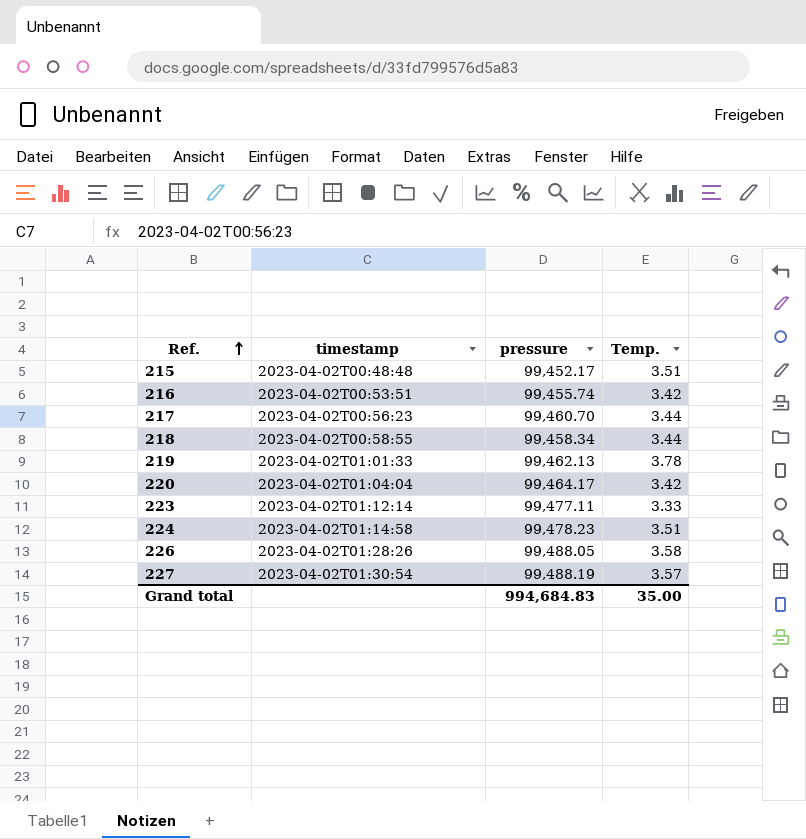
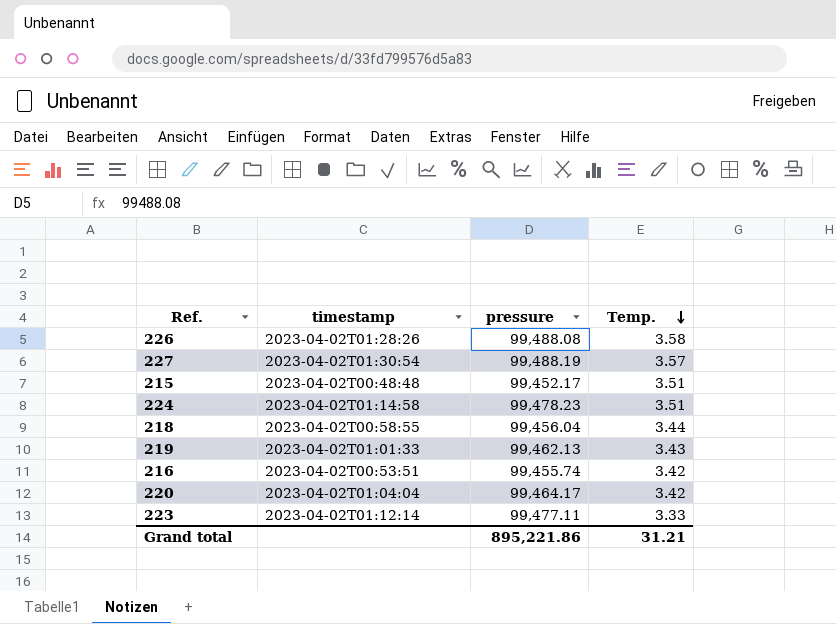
row order: Ref. ascending -> Temp. descending
row 217: 2023-04-02T00:56:23 | 99,460.70 | 3.44 -> none
226 | pressure: 99,488.05 -> 99,488.08
218 | pressure: 99,458.34 -> 99,456.04
219 | Temp.: 3.78 -> 3.43
Grand total | pressure: 994,684.83 -> 895,221.86
Grand total | Temp.: 35.00 -> 31.21

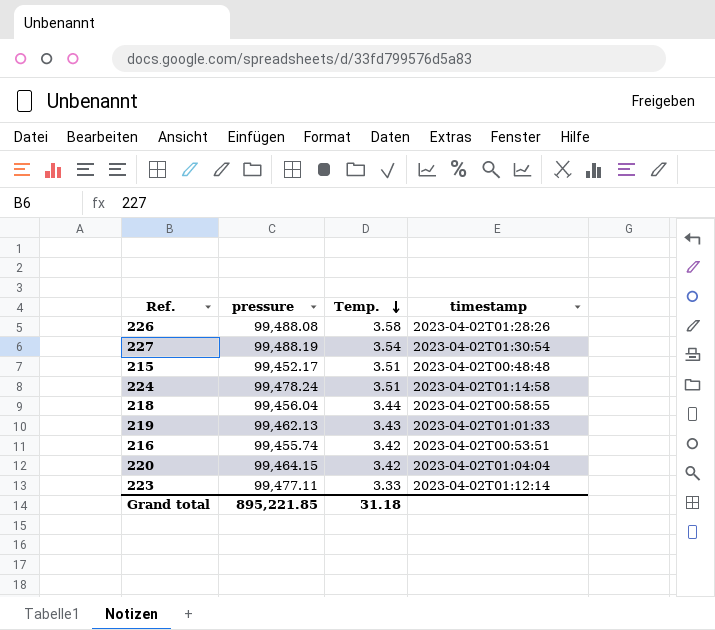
column timestamp | position: 2 -> 4
227 | Temp.: 3.57 -> 3.54
224 | pressure: 99,478.23 -> 99,478.24
220 | pressure: 99,464.17 -> 99,464.15
Grand total | pressure: 895,221.86 -> 895,221.85
Grand total | Temp.: 31.21 -> 31.18

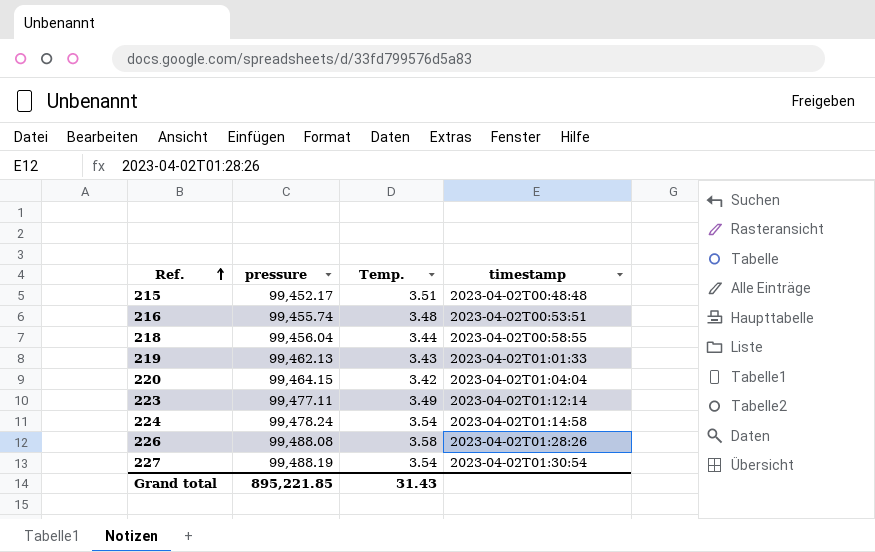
row order: Temp. descending -> Ref. ascending
216 | Temp.: 3.42 -> 3.48
223 | Temp.: 3.33 -> 3.49
224 | Temp.: 3.51 -> 3.54
Grand total | Temp.: 31.18 -> 31.43

